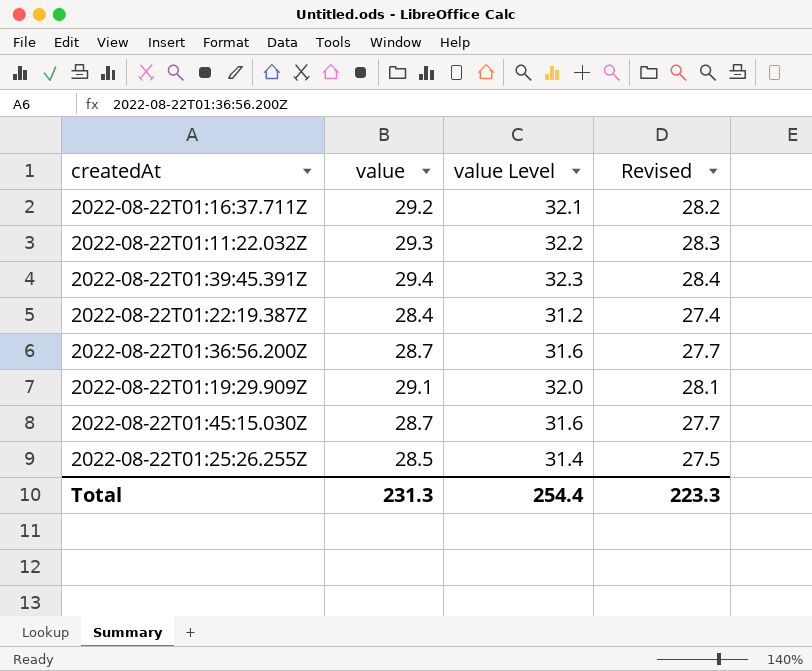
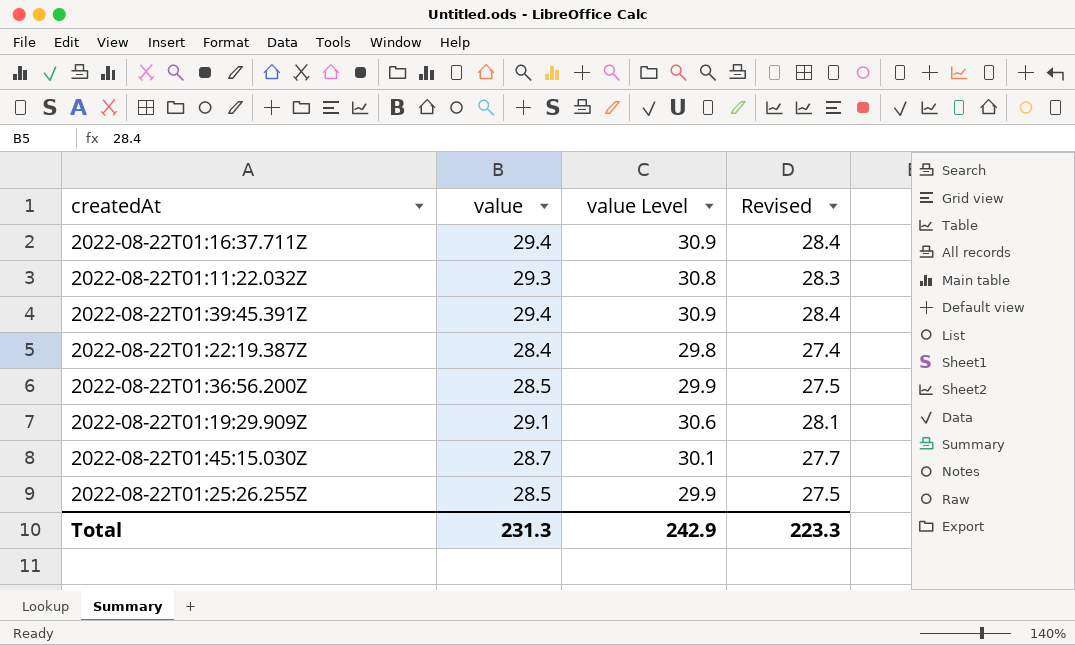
column value Level | formula: [value] * 1.1 -> [value] * 1.05
2022-08-22T01:16:37.711Z | value: 29.2 -> 29.4
2022-08-22T01:16:37.711Z | Revised: 28.2 -> 28.4
2022-08-22T01:36:56.200Z | value: 28.7 -> 28.5
2022-08-22T01:36:56.200Z | Revised: 27.7 -> 27.5
Total | value Level: 254.4 -> 242.9

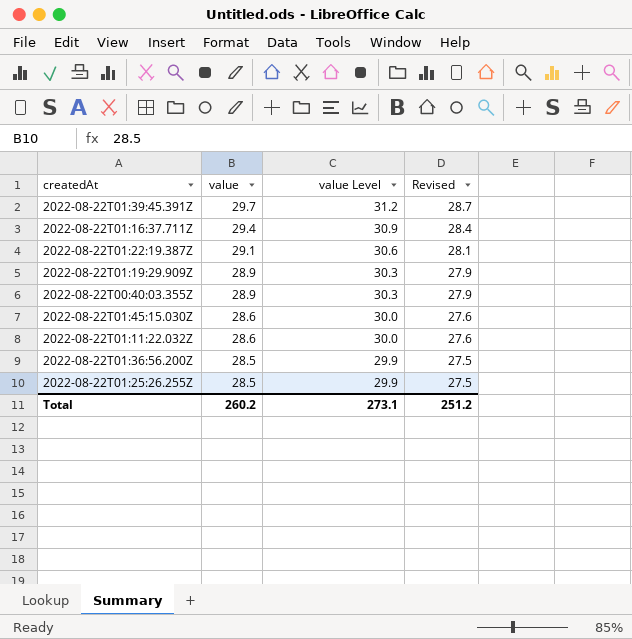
row order: none -> value descending
2022-08-22T01:39:45.391Z | value: 29.4 -> 29.7
2022-08-22T01:39:45.391Z | value Level: 30.9 -> 31.2
2022-08-22T01:39:45.391Z | Revised: 28.4 -> 28.7
2022-08-22T01:22:19.387Z | value: 28.4 -> 29.1
2022-08-22T01:22:19.387Z | value Level: 29.8 -> 30.6
2022-08-22T01:22:19.387Z | Revised: 27.4 -> 28.1
2022-08-22T01:19:29.909Z | value: 29.1 -> 28.9
2022-08-22T01:19:29.909Z | value Level: 30.6 -> 30.3
2022-08-22T01:19:29.909Z | Revised: 28.1 -> 27.9
row 2022-08-22T00:40:03.355Z: none -> 28.9 | 30.3 | 27.9
2022-08-22T01:45:15.030Z | value: 28.7 -> 28.6
2022-08-22T01:45:15.030Z | value Level: 30.1 -> 30.0
2022-08-22T01:45:15.030Z | Revised: 27.7 -> 27.6
2022-08-22T01:11:22.032Z | value: 29.3 -> 28.6
2022-08-22T01:11:22.032Z | value Level: 30.8 -> 30.0
2022-08-22T01:11:22.032Z | Revised: 28.3 -> 27.6
Total | value: 231.3 -> 260.2
Total | value Level: 242.9 -> 273.1
Total | Revised: 223.3 -> 251.2

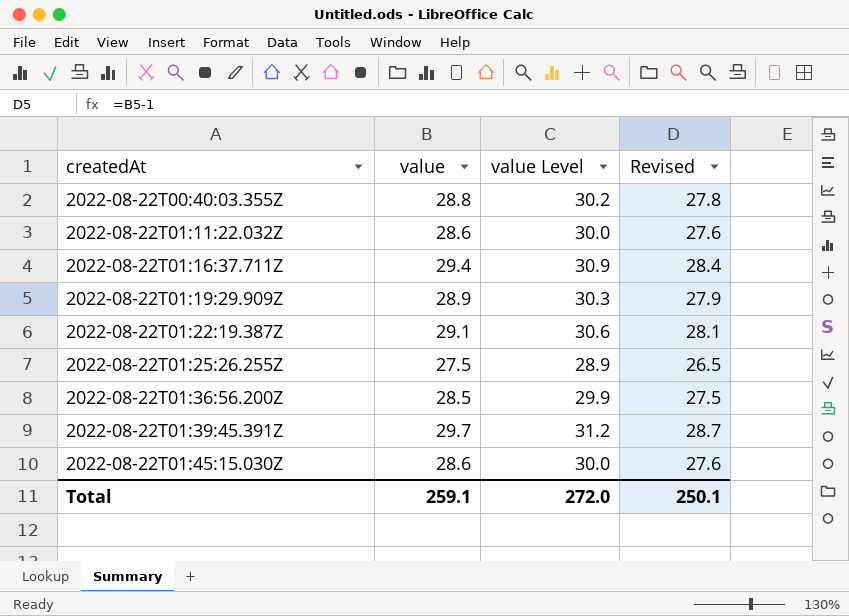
row order: value descending -> createdAt ascending
2022-08-22T00:40:03.355Z | value: 28.9 -> 28.8
2022-08-22T00:40:03.355Z | value Level: 30.3 -> 30.2
2022-08-22T00:40:03.355Z | Revised: 27.9 -> 27.8
2022-08-22T01:25:26.255Z | value: 28.5 -> 27.5
2022-08-22T01:25:26.255Z | value Level: 29.9 -> 28.9
2022-08-22T01:25:26.255Z | Revised: 27.5 -> 26.5
Total | value: 260.2 -> 259.1
Total | value Level: 273.1 -> 272.0
Total | Revised: 251.2 -> 250.1

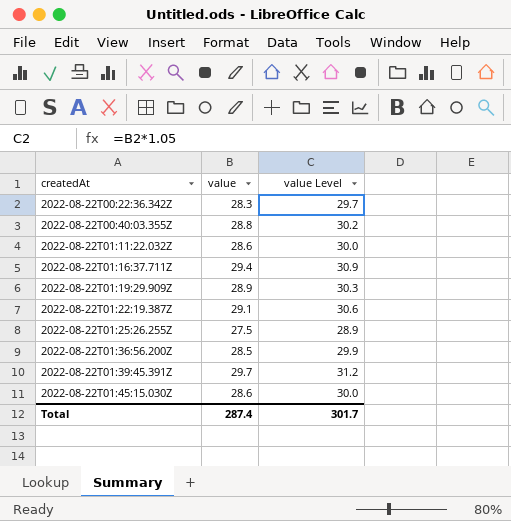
column Revised | formula: [value] - 1 -> none
row 2022-08-22T00:22:36.342Z: none -> 28.3 | 29.7
Total | value: 259.1 -> 287.4
Total | value Level: 272.0 -> 301.7

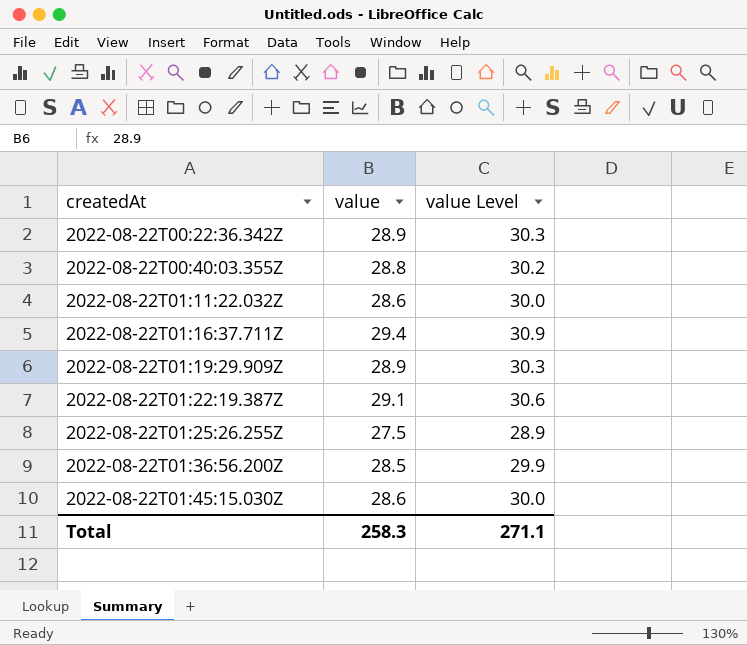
row 2022-08-22T01:39:45.391Z: 29.7 | 31.2 -> none
2022-08-22T00:22:36.342Z | value: 28.3 -> 28.9
2022-08-22T00:22:36.342Z | value Level: 29.7 -> 30.3
Total | value: 287.4 -> 258.3
Total | value Level: 301.7 -> 271.1

